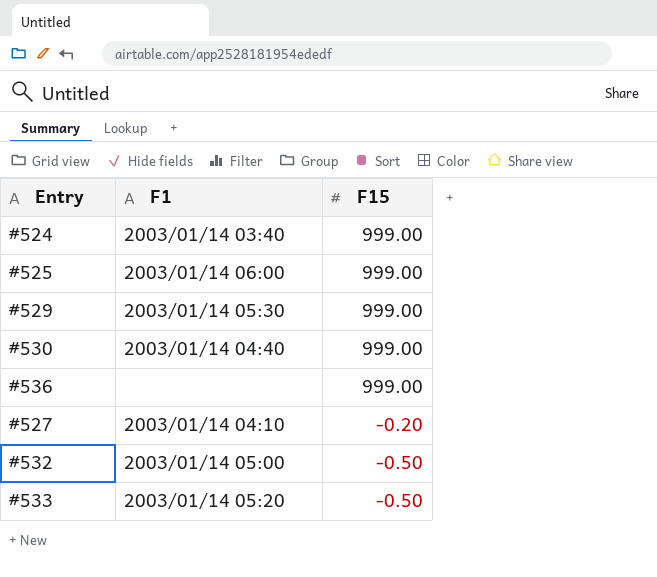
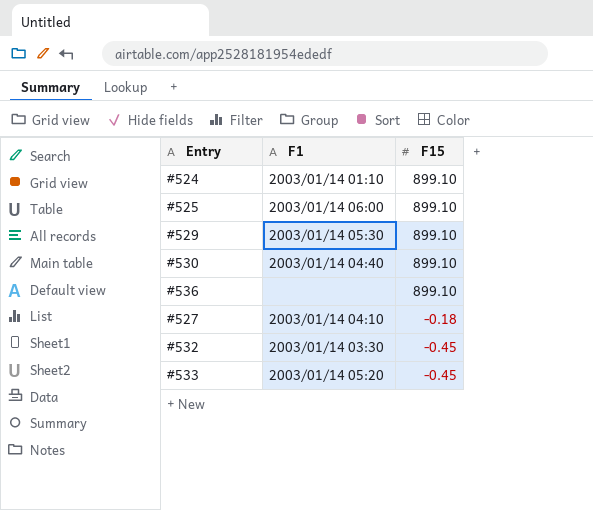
#524 | F1: 2003/01/14 03:40 -> 2003/01/14 01:10
#524 | F15: 999.00 -> 899.10
#525 | F15: 999.00 -> 899.10
#529 | F15: 999.00 -> 899.10
#530 | F15: 999.00 -> 899.10
#536 | F15: 999.00 -> 899.10
#527 | F15: -0.20 -> -0.18
#532 | F1: 2003/01/14 05:00 -> 2003/01/14 03:30
#532 | F15: -0.50 -> -0.45
#533 | F15: -0.50 -> -0.45

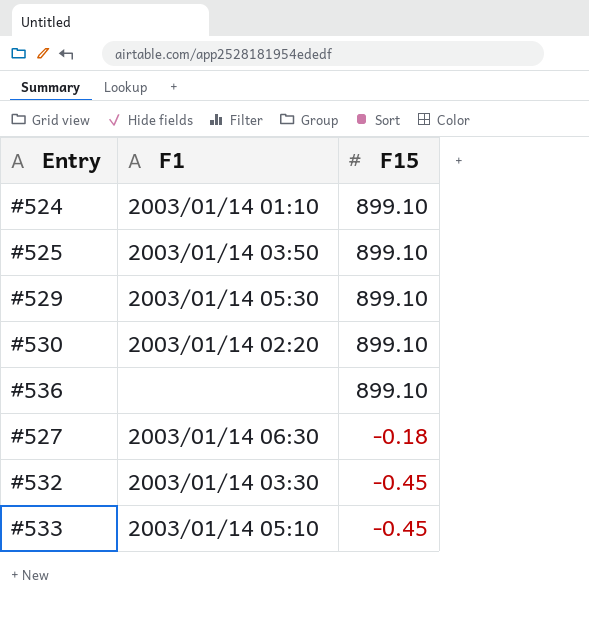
#525 | F1: 2003/01/14 06:00 -> 2003/01/14 03:50
#530 | F1: 2003/01/14 04:40 -> 2003/01/14 02:20
#527 | F1: 2003/01/14 04:10 -> 2003/01/14 06:30
#533 | F1: 2003/01/14 05:20 -> 2003/01/14 05:10

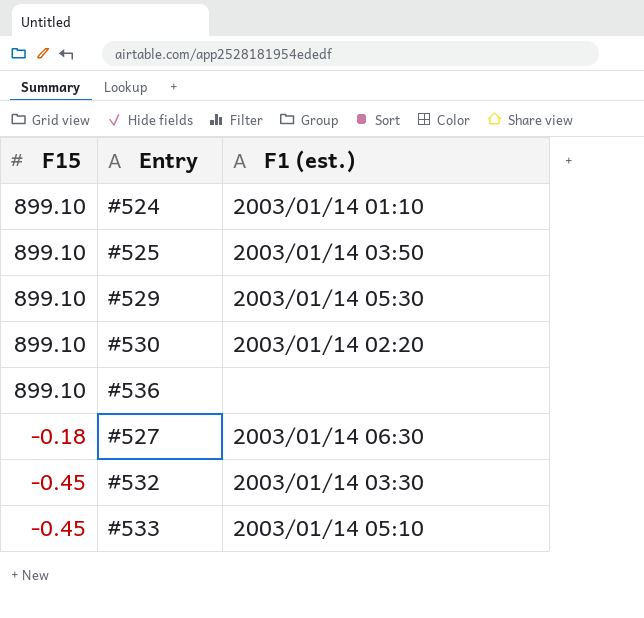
column F15 | position: 3 -> 1
column name: F1 -> F1 (est.)

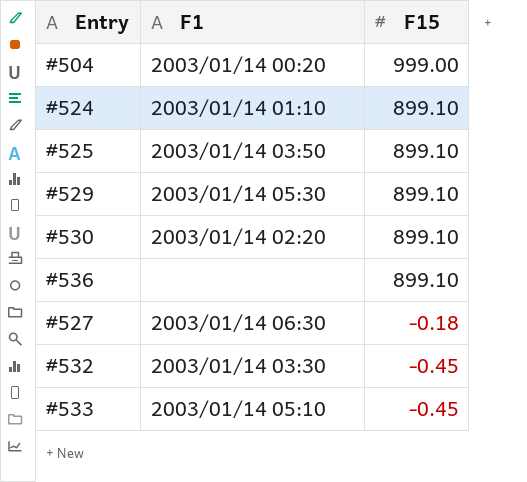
column name: F1 (est.) -> F1
column F15 | position: 1 -> 3
row #504: none -> 2003/01/14 00:20 | 999.00

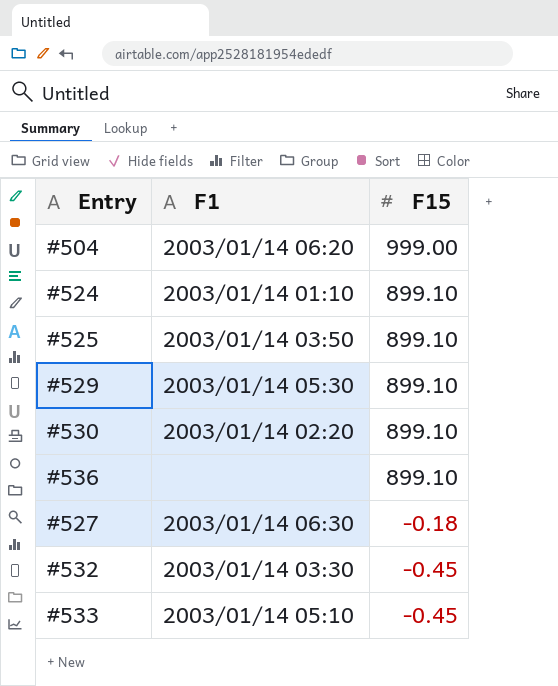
#504 | F1: 2003/01/14 00:20 -> 2003/01/14 06:20

